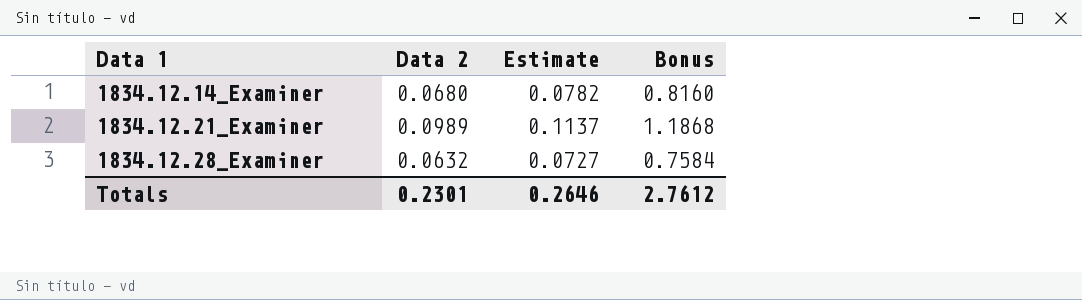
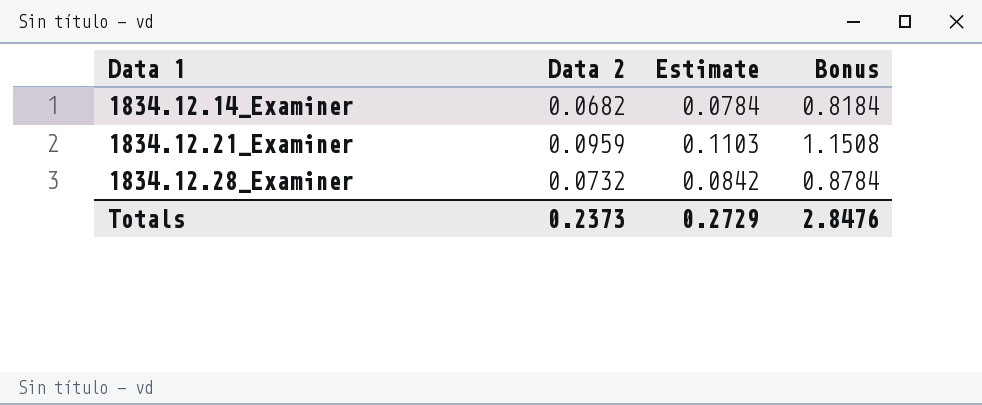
1834.12.14_Examiner | Data 2: 0.0680 -> 0.0682
1834.12.14_Examiner | Estimate: 0.0782 -> 0.0784
1834.12.14_Examiner | Bonus: 0.8160 -> 0.8184
1834.12.21_Examiner | Data 2: 0.0989 -> 0.0959
1834.12.21_Examiner | Estimate: 0.1137 -> 0.1103
1834.12.21_Examiner | Bonus: 1.1868 -> 1.1508
1834.12.28_Examiner | Data 2: 0.0632 -> 0.0732
1834.12.28_Examiner | Estimate: 0.0727 -> 0.0842
1834.12.28_Examiner | Bonus: 0.7584 -> 0.8784
Totals | Data 2: 0.2301 -> 0.2373
Totals | Estimate: 0.2646 -> 0.2729
Totals | Bonus: 2.7612 -> 2.8476

